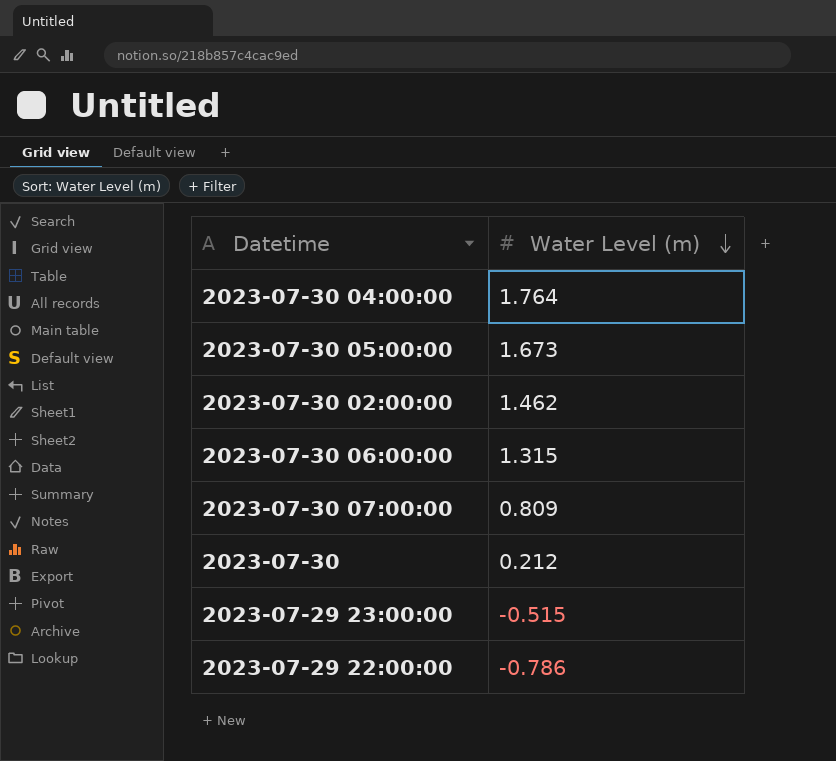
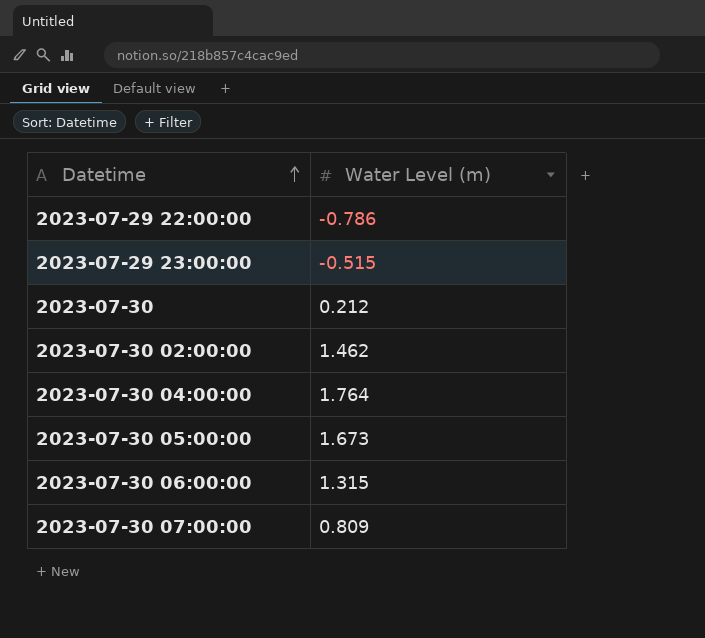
row order: Water Level (m) descending -> Datetime ascending

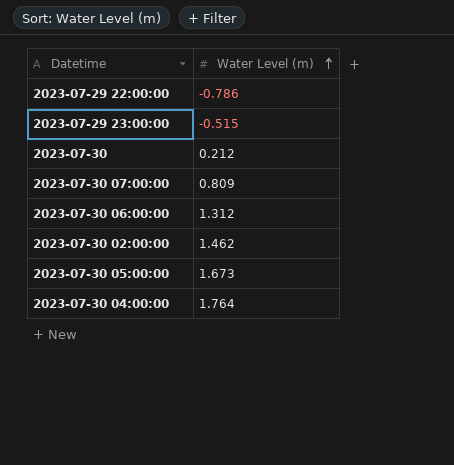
row order: Datetime ascending -> Water Level (m) ascending
2023-07-30 06:00:00 | Water Level (m): 1.315 -> 1.312

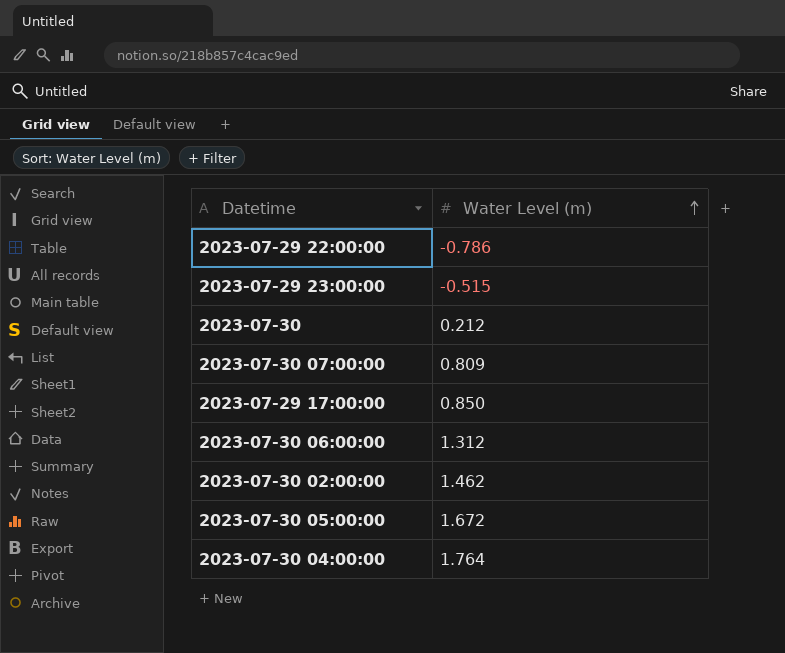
row 2023-07-29 17:00:00: none -> 0.850
2023-07-30 05:00:00 | Water Level (m): 1.673 -> 1.672

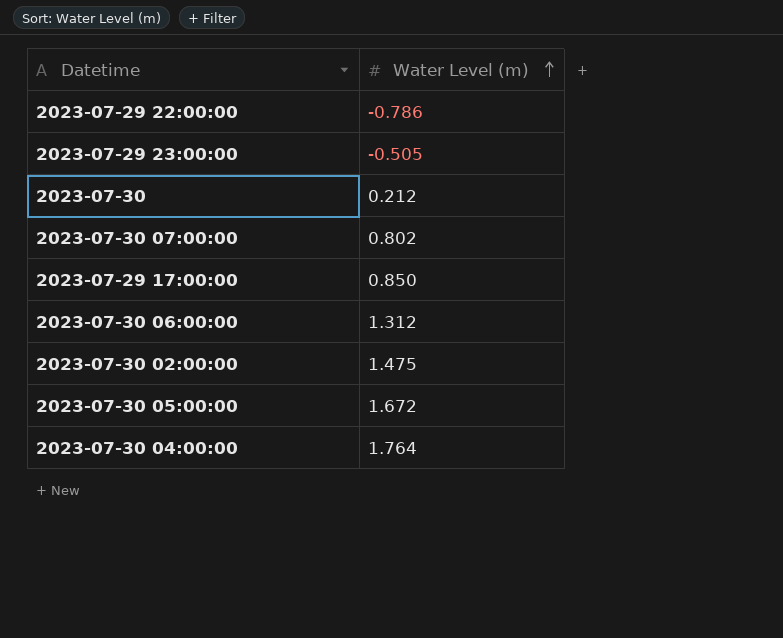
2023-07-29 23:00:00 | Water Level (m): -0.515 -> -0.505
2023-07-30 07:00:00 | Water Level (m): 0.809 -> 0.802
2023-07-30 02:00:00 | Water Level (m): 1.462 -> 1.475

